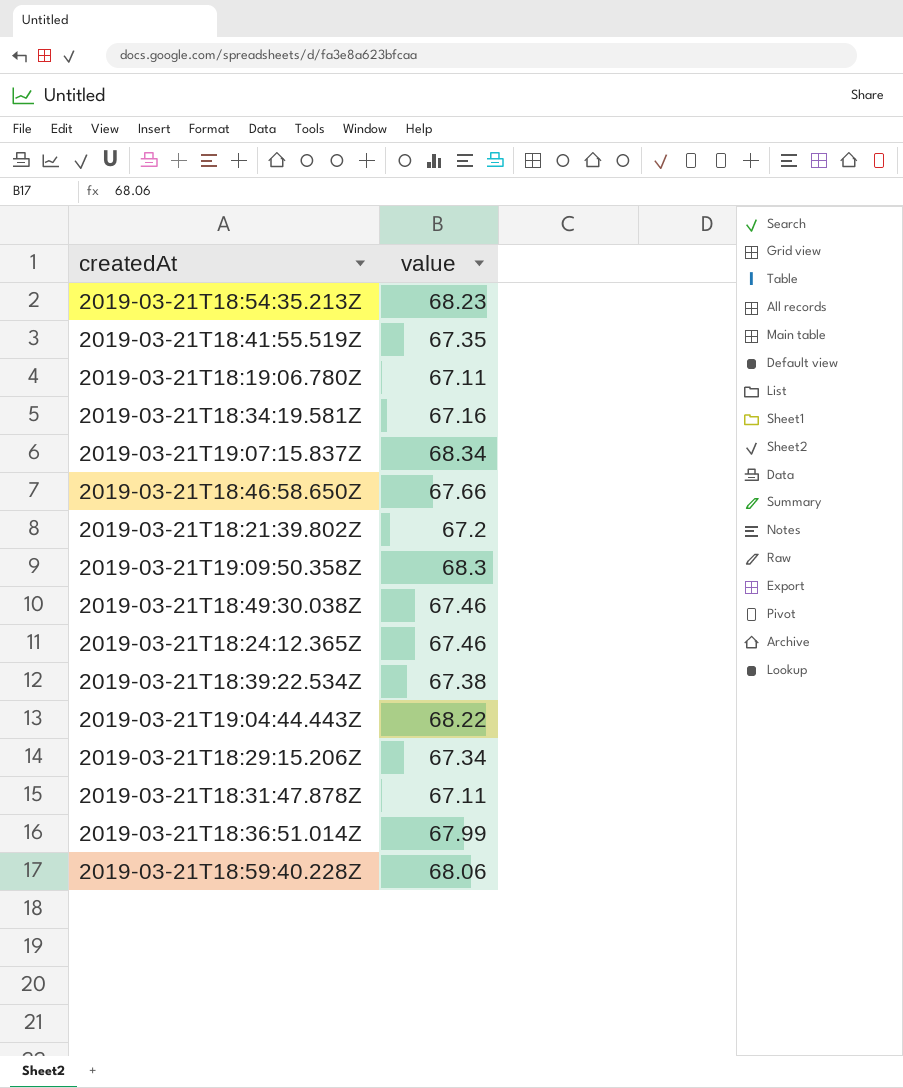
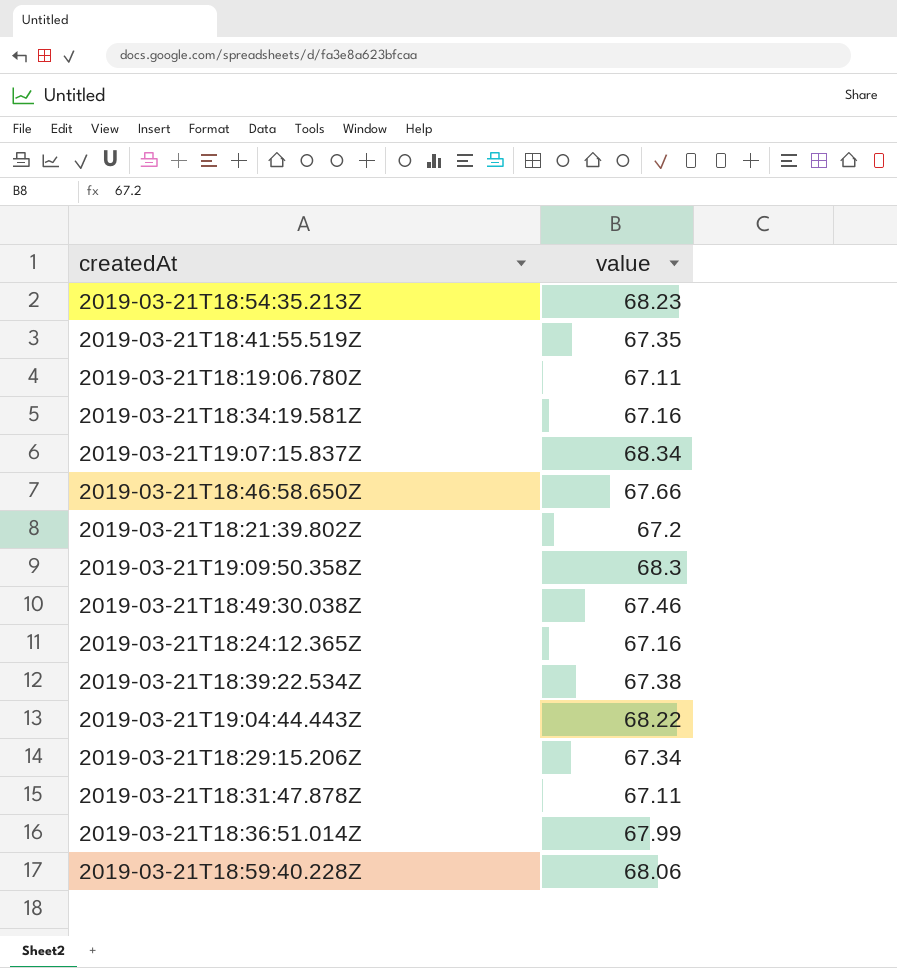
2019-03-21T18:24:12.365Z | value: 67.46 -> 67.16

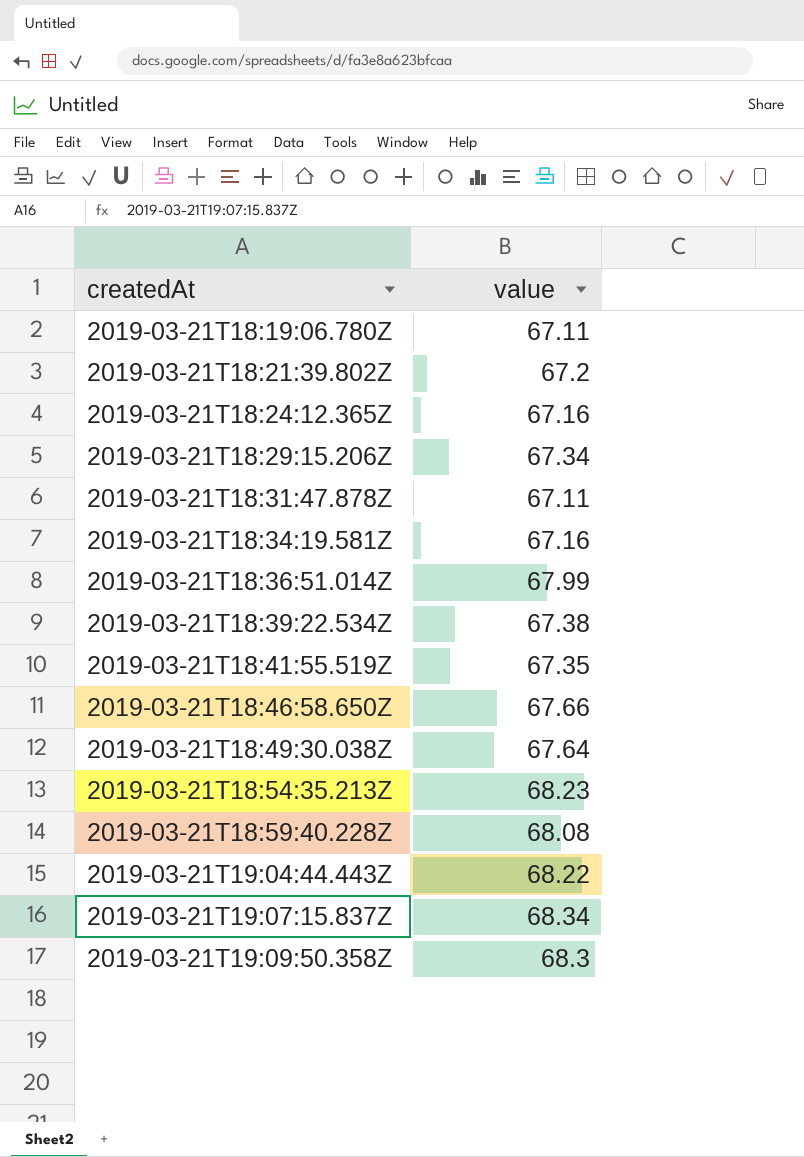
row order: none -> createdAt ascending
2019-03-21T18:49:30.038Z | value: 67.46 -> 67.64
2019-03-21T18:59:40.228Z | value: 68.06 -> 68.08

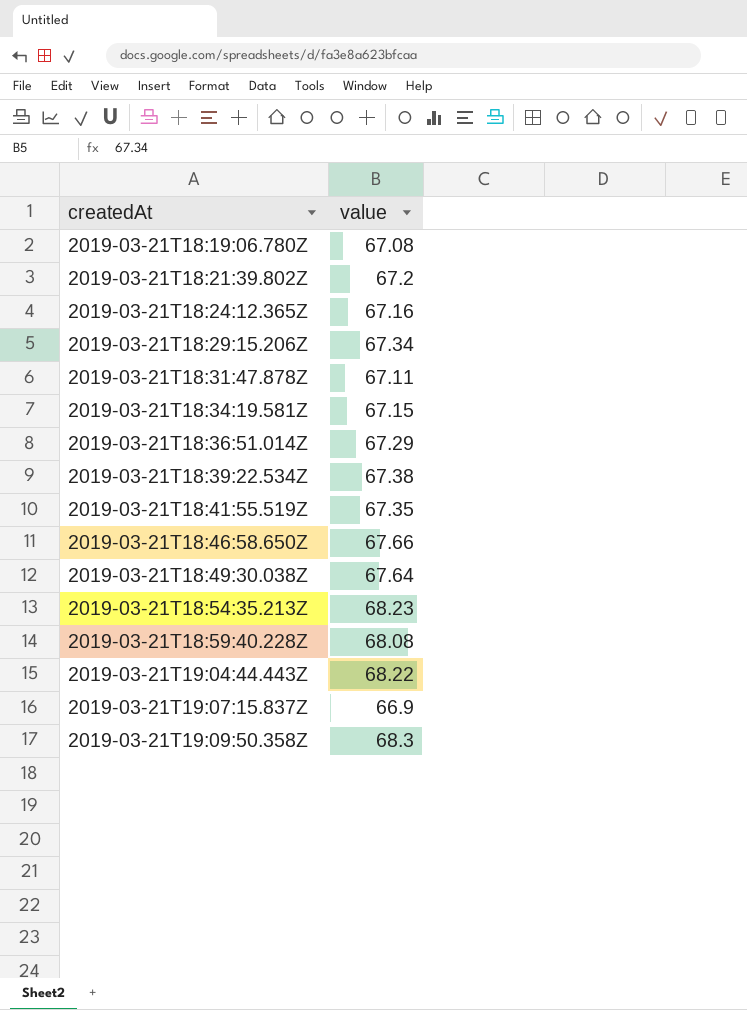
2019-03-21T18:19:06.780Z | value: 67.11 -> 67.08
2019-03-21T18:34:19.581Z | value: 67.16 -> 67.15
2019-03-21T18:36:51.014Z | value: 67.99 -> 67.29
2019-03-21T19:07:15.837Z | value: 68.34 -> 66.9

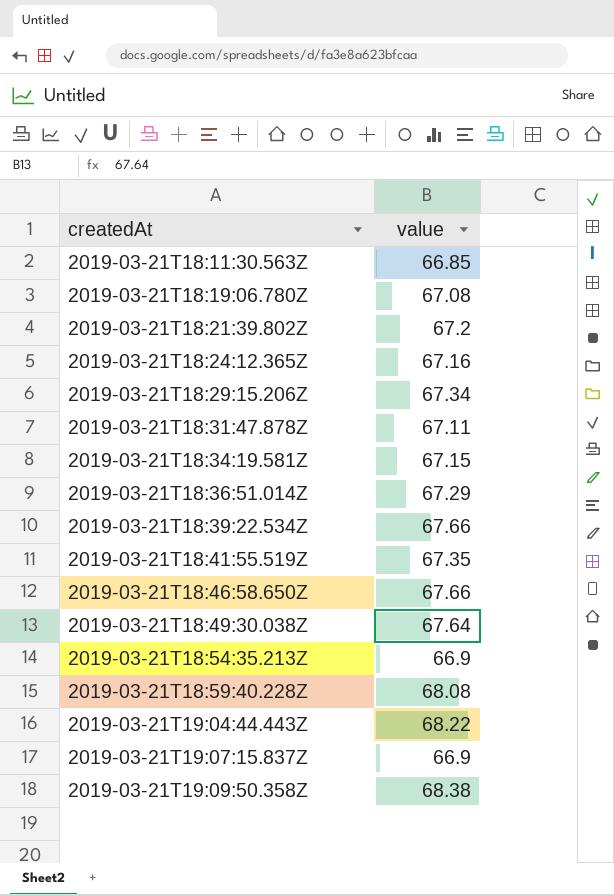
row 2019-03-21T18:11:30.563Z: none -> 66.85
2019-03-21T18:39:22.534Z | value: 67.38 -> 67.66
2019-03-21T18:54:35.213Z | value: 68.23 -> 66.9
2019-03-21T19:09:50.358Z | value: 68.3 -> 68.38

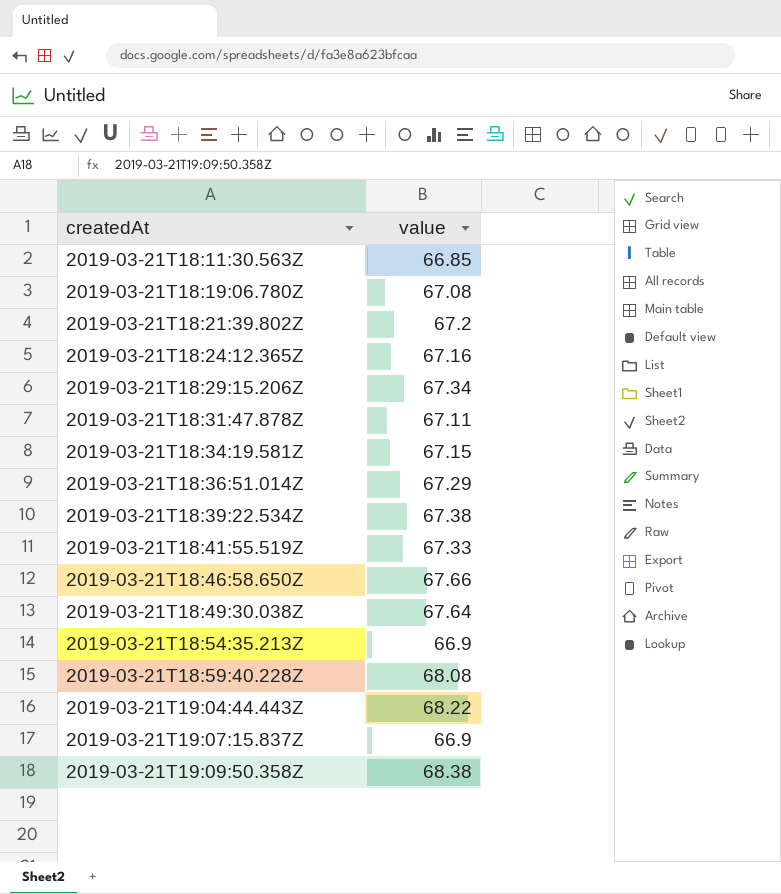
2019-03-21T18:39:22.534Z | value: 67.66 -> 67.38
2019-03-21T18:41:55.519Z | value: 67.35 -> 67.33

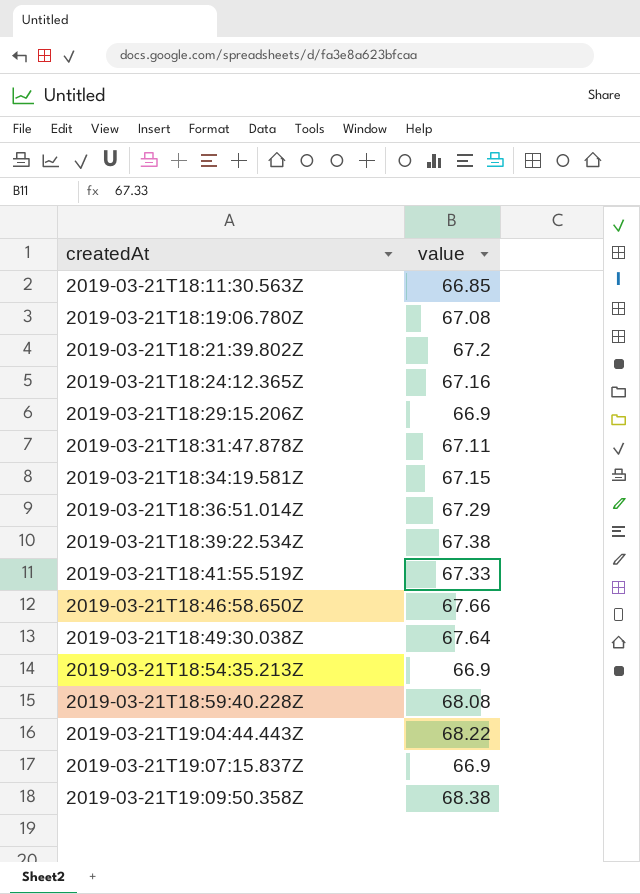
2019-03-21T18:29:15.206Z | value: 67.34 -> 66.9

